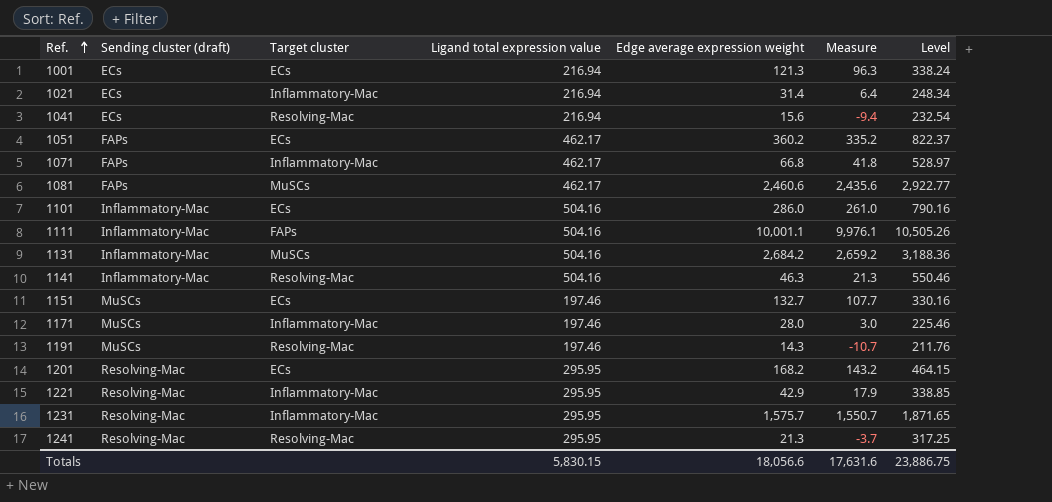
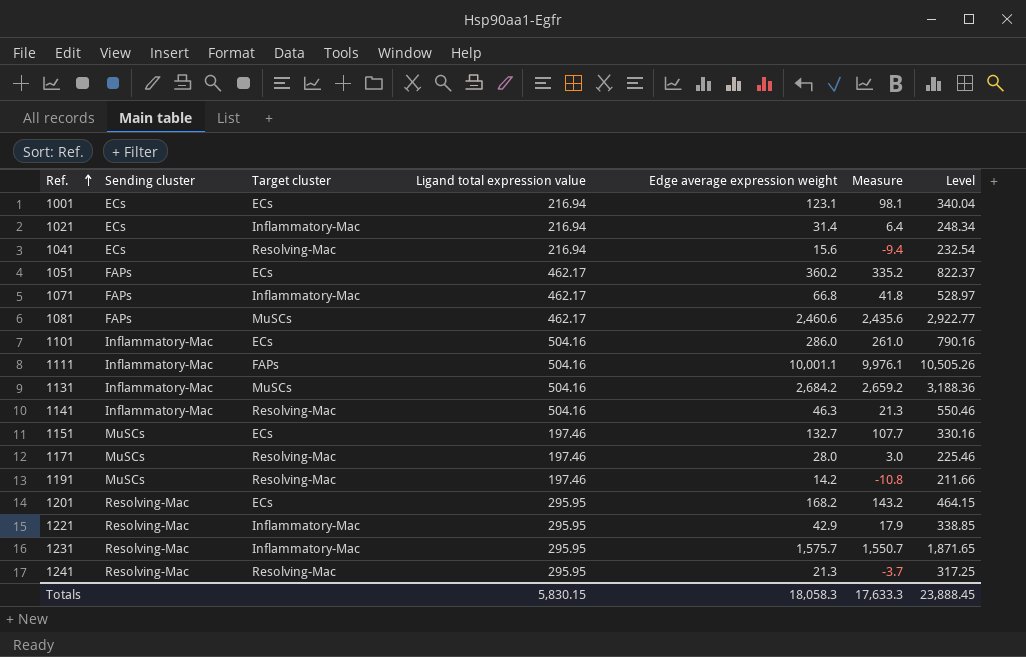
column name: Sending cluster (draft) -> Sending cluster
1001 | Edge average expression weight: 121.3 -> 123.1
1001 | Measure: 96.3 -> 98.1
1001 | Level: 338.24 -> 340.04
1171 | Target cluster: Inflammatory-Mac -> Resolving-Mac
1191 | Edge average expression weight: 14.3 -> 14.2
1191 | Measure: -10.7 -> -10.8
1191 | Level: 211.76 -> 211.66
Totals | Edge average expression weight: 18,056.6 -> 18,058.3
Totals | Measure: 17,631.6 -> 17,633.3
Totals | Level: 23,886.75 -> 23,888.45

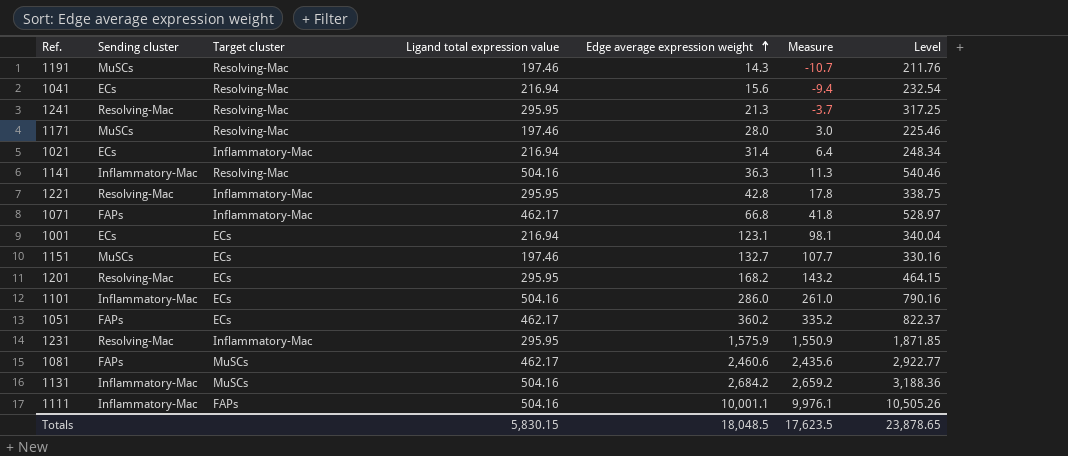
row order: Ref. ascending -> Edge average expression weight ascending
1191 | Edge average expression weight: 14.2 -> 14.3
1191 | Measure: -10.8 -> -10.7
1191 | Level: 211.66 -> 211.76
1141 | Edge average expression weight: 46.3 -> 36.3
1141 | Measure: 21.3 -> 11.3
1141 | Level: 550.46 -> 540.46
1221 | Edge average expression weight: 42.9 -> 42.8
1221 | Measure: 17.9 -> 17.8
1221 | Level: 338.85 -> 338.75
1231 | Edge average expression weight: 1,575.7 -> 1,575.9
1231 | Measure: 1,550.7 -> 1,550.9
1231 | Level: 1,871.65 -> 1,871.85
Totals | Edge average expression weight: 18,058.3 -> 18,048.5
Totals | Measure: 17,633.3 -> 17,623.5
Totals | Level: 23,888.45 -> 23,878.65

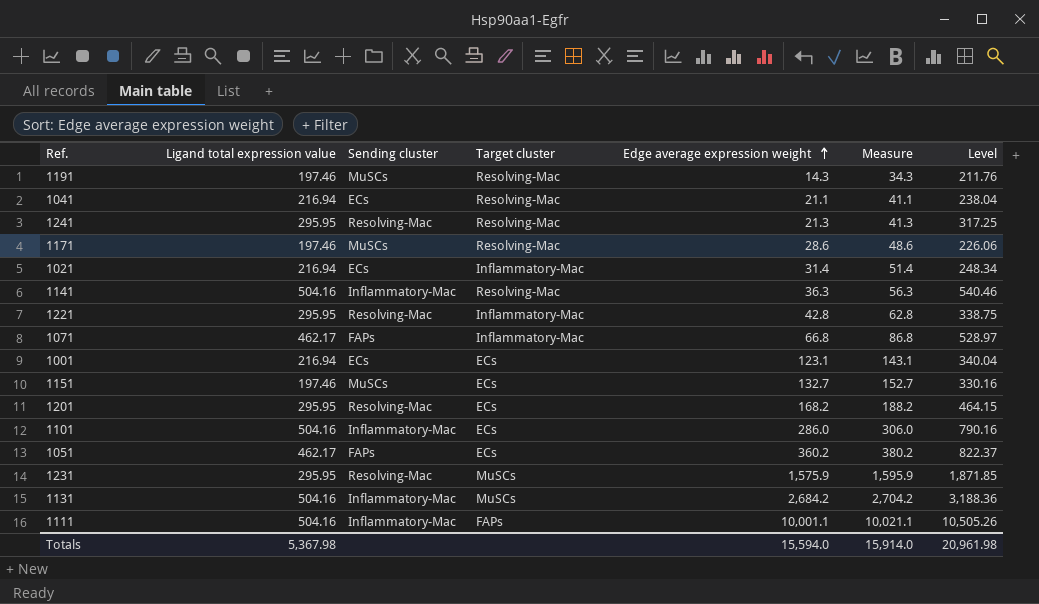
column Ligand total expression value | position: 4 -> 2
column Measure | formula: [Edge average expression weight] - 25 -> [Edge average expression weight] + 20
row 1081: FAPs | MuSCs | 462.17 | 2,460.6 | 2,435.6 | 2,922.77 -> none
1041 | Edge average expression weight: 15.6 -> 21.1
1041 | Level: 232.54 -> 238.04
1171 | Edge average expression weight: 28.0 -> 28.6
1171 | Level: 225.46 -> 226.06
1231 | Target cluster: Inflammatory-Mac -> MuSCs
Totals | Ligand total expression value: 5,830.15 -> 5,367.98
Totals | Edge average expression weight: 18,048.5 -> 15,594.0
Totals | Measure: 17,623.5 -> 15,914.0
Totals | Level: 23,878.65 -> 20,961.98

